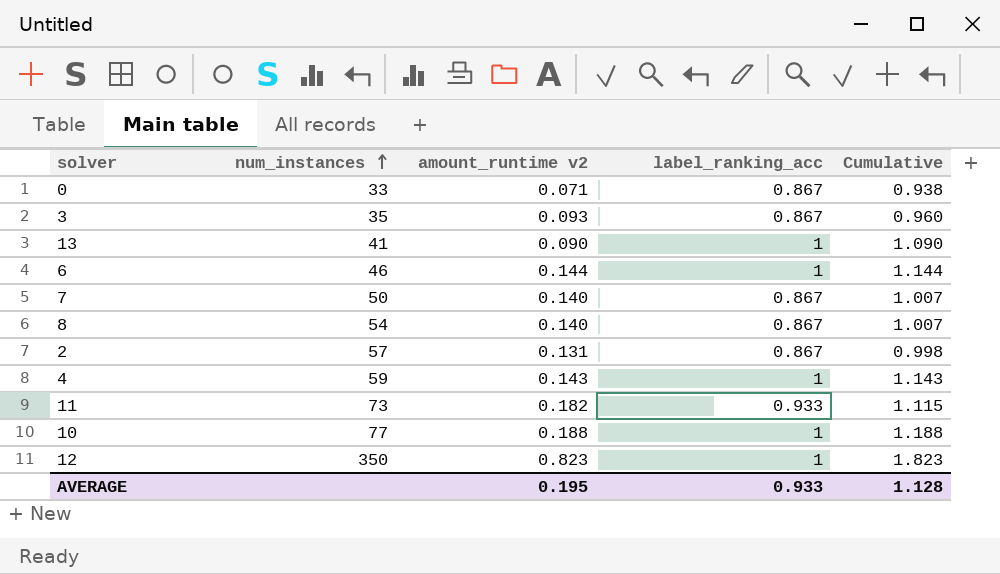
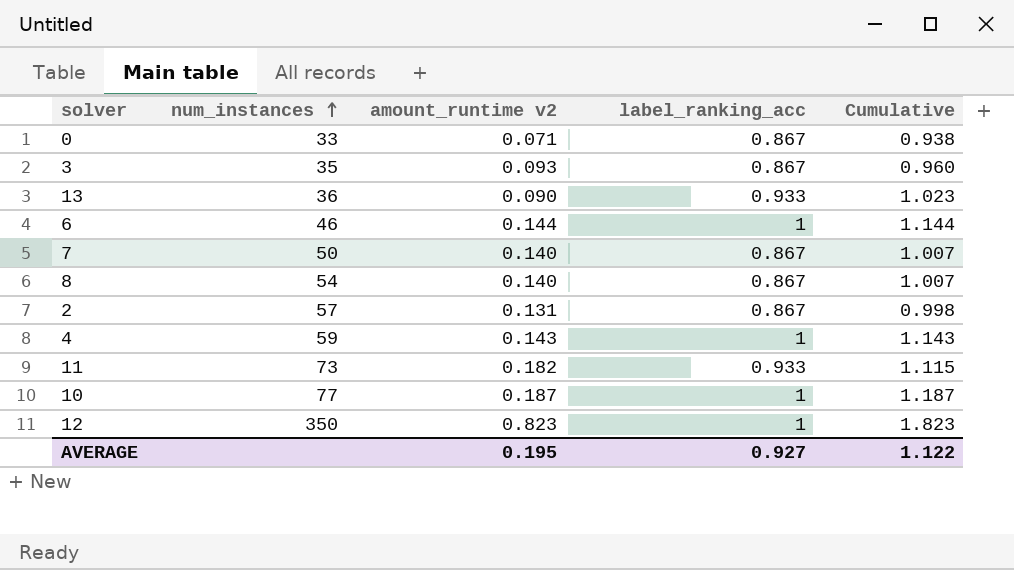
13 | num_instances: 41 -> 36
13 | label_ranking_acc: 1 -> 0.933
13 | Cumulative: 1.090 -> 1.023
10 | amount_runtime v2: 0.188 -> 0.187
10 | Cumulative: 1.188 -> 1.187
AVERAGE | label_ranking_acc: 0.933 -> 0.927
AVERAGE | Cumulative: 1.128 -> 1.122

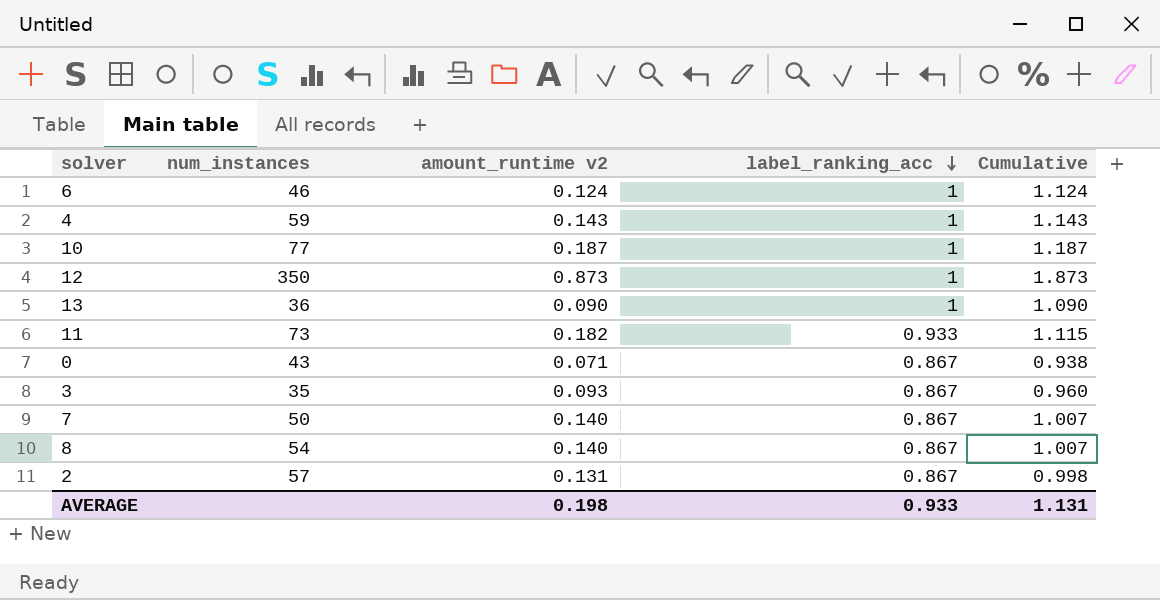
row order: num_instances ascending -> label_ranking_acc descending
6 | amount_runtime v2: 0.144 -> 0.124
6 | Cumulative: 1.144 -> 1.124
12 | amount_runtime v2: 0.823 -> 0.873
12 | Cumulative: 1.823 -> 1.873
13 | label_ranking_acc: 0.933 -> 1
13 | Cumulative: 1.023 -> 1.090
0 | num_instances: 33 -> 43
AVERAGE | amount_runtime v2: 0.195 -> 0.198
AVERAGE | label_ranking_acc: 0.927 -> 0.933
AVERAGE | Cumulative: 1.122 -> 1.131

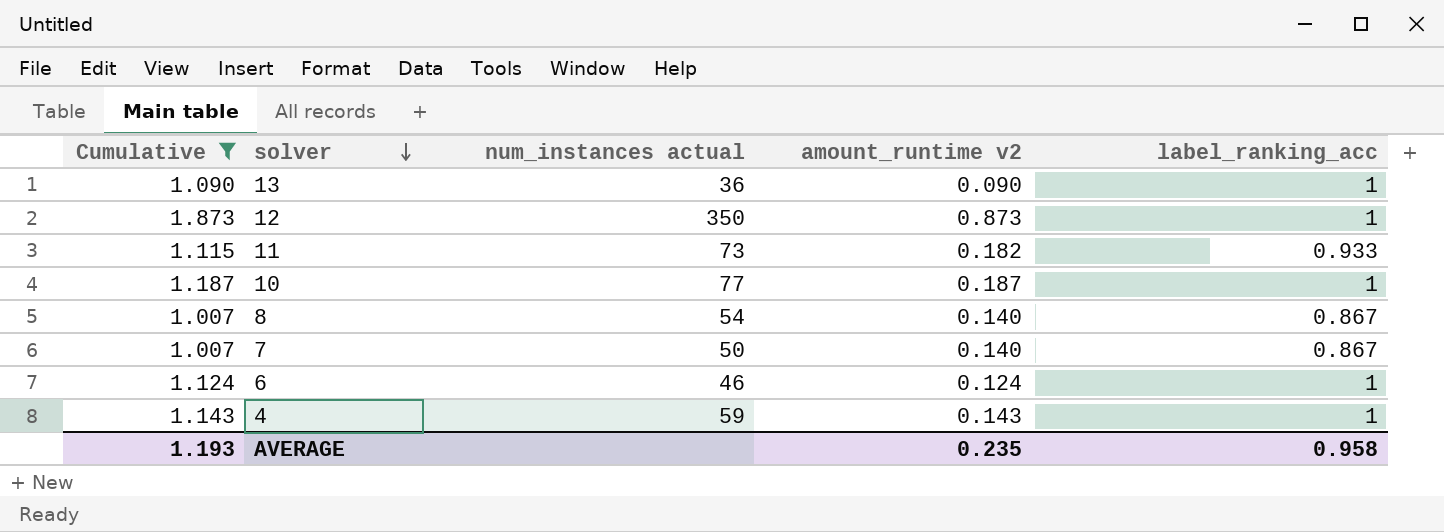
filter: none -> Cumulative >= 1.007
row order: label_ranking_acc descending -> solver descending
column Cumulative | position: 5 -> 1
column name: num_instances -> num_instances actual
AVERAGE | Cumulative: 1.131 -> 1.193
AVERAGE | amount_runtime v2: 0.198 -> 0.235
AVERAGE | label_ranking_acc: 0.933 -> 0.958

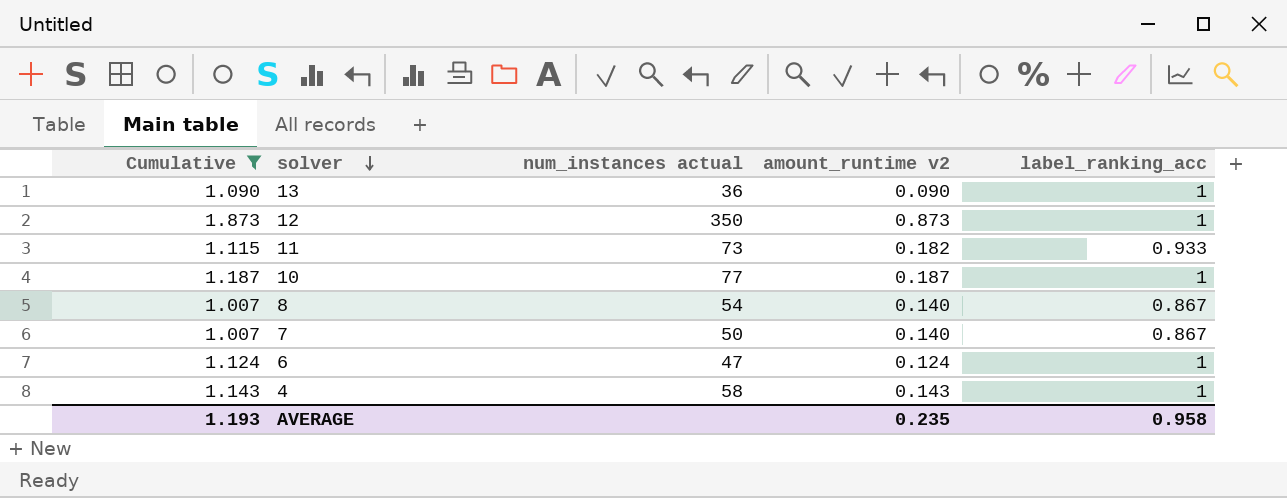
6 | num_instances actual: 46 -> 47
4 | num_instances actual: 59 -> 58

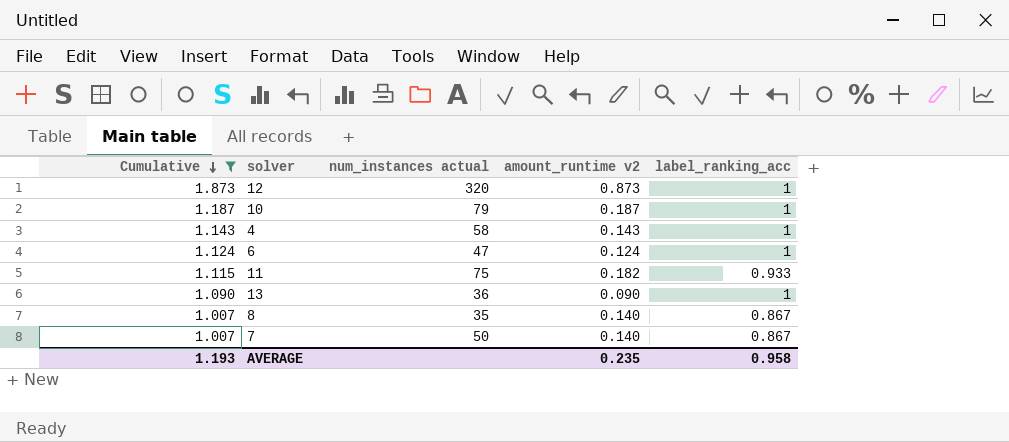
row order: solver descending -> Cumulative descending
12 | num_instances actual: 350 -> 320
10 | num_instances actual: 77 -> 79
11 | num_instances actual: 73 -> 75
8 | num_instances actual: 54 -> 35

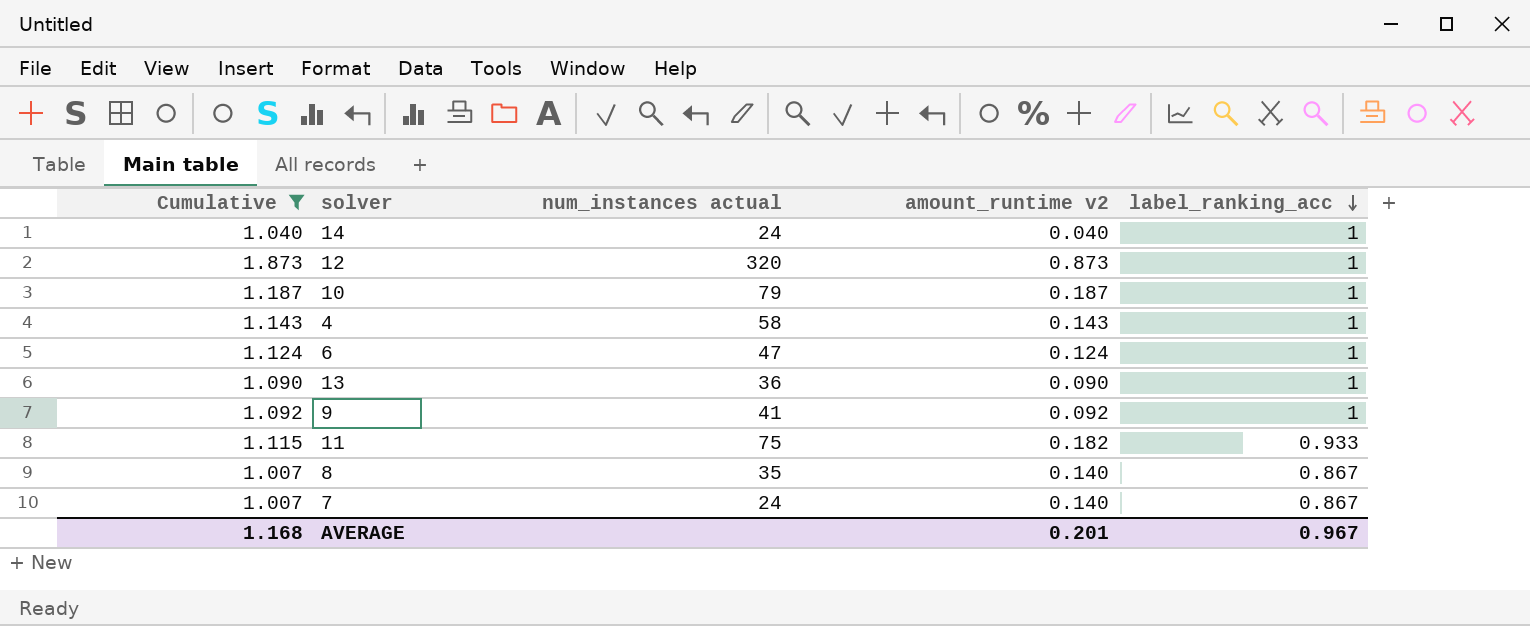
row order: Cumulative descending -> label_ranking_acc descending
row 14: none -> 1.040 | 24 | 0.040 | 1
row 9: none -> 1.092 | 41 | 0.092 | 1
7 | num_instances actual: 50 -> 24
AVERAGE | Cumulative: 1.193 -> 1.168
AVERAGE | amount_runtime v2: 0.235 -> 0.201
AVERAGE | label_ranking_acc: 0.958 -> 0.967

